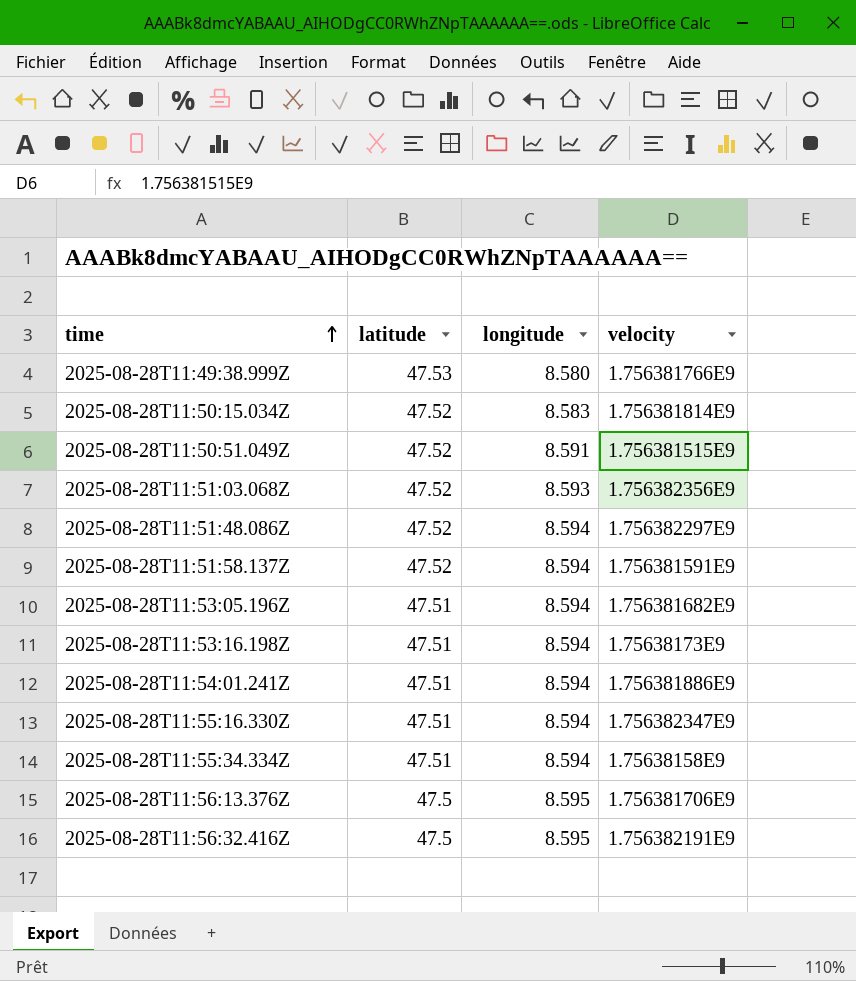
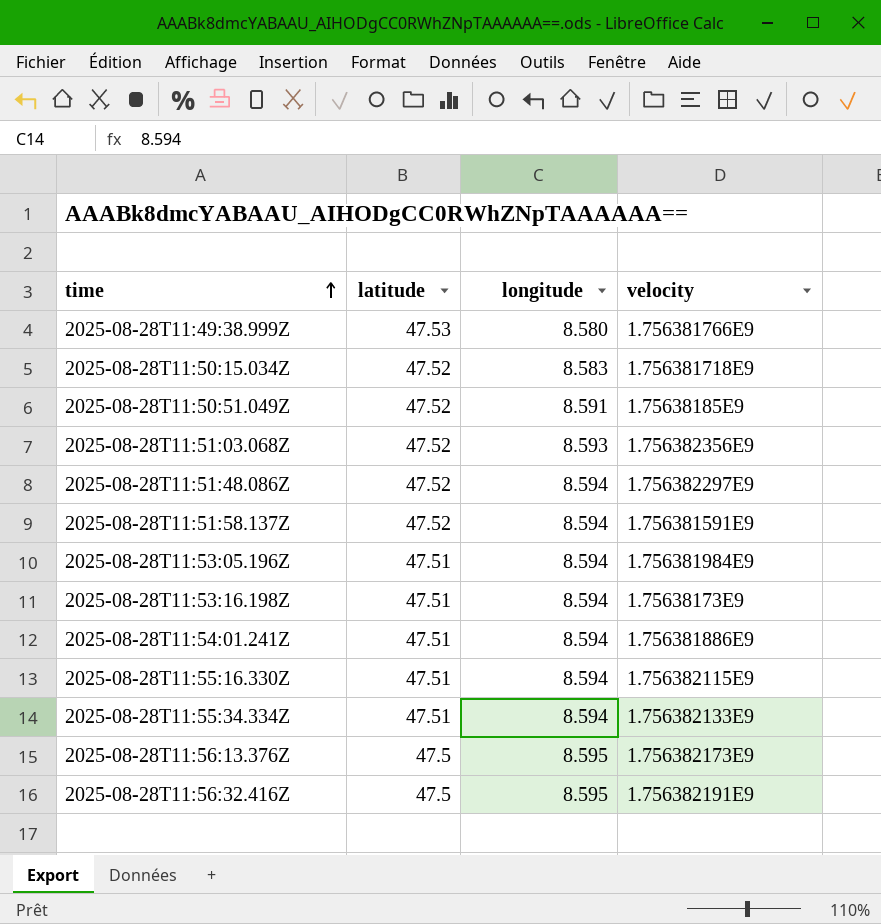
2025-08-28T11:50:15.034Z | velocity: 1.756381814E9 -> 1.756381718E9
2025-08-28T11:50:51.049Z | velocity: 1.756381515E9 -> 1.75638185E9
2025-08-28T11:53:05.196Z | velocity: 1.756381682E9 -> 1.756381984E9
2025-08-28T11:55:16.330Z | velocity: 1.756382347E9 -> 1.756382115E9
2025-08-28T11:55:34.334Z | velocity: 1.75638158E9 -> 1.756382133E9
2025-08-28T11:56:13.376Z | velocity: 1.756381706E9 -> 1.756382173E9

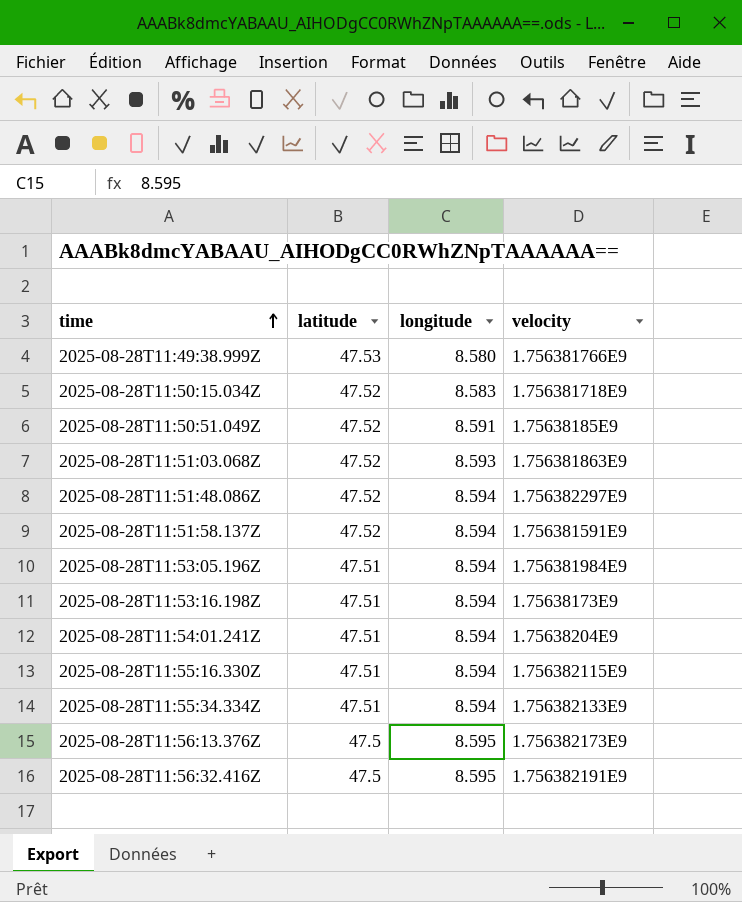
2025-08-28T11:51:03.068Z | velocity: 1.756382356E9 -> 1.756381863E9
2025-08-28T11:54:01.241Z | velocity: 1.756381886E9 -> 1.75638204E9

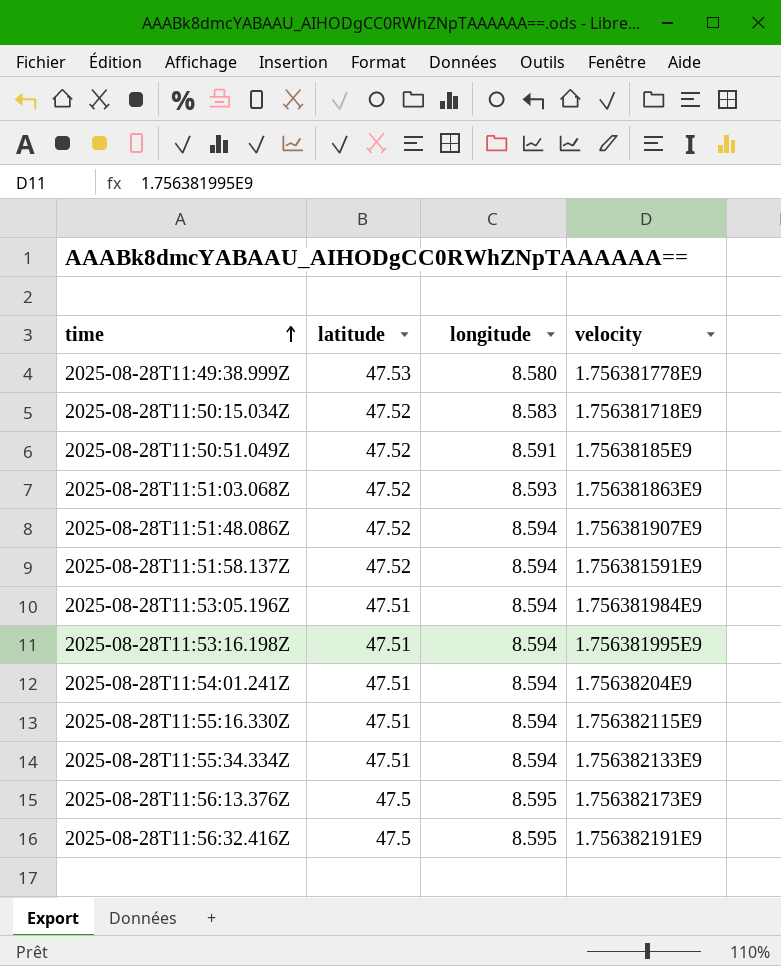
2025-08-28T11:49:38.999Z | velocity: 1.756381766E9 -> 1.756381778E9
2025-08-28T11:51:48.086Z | velocity: 1.756382297E9 -> 1.756381907E9
2025-08-28T11:53:16.198Z | velocity: 1.75638173E9 -> 1.756381995E9

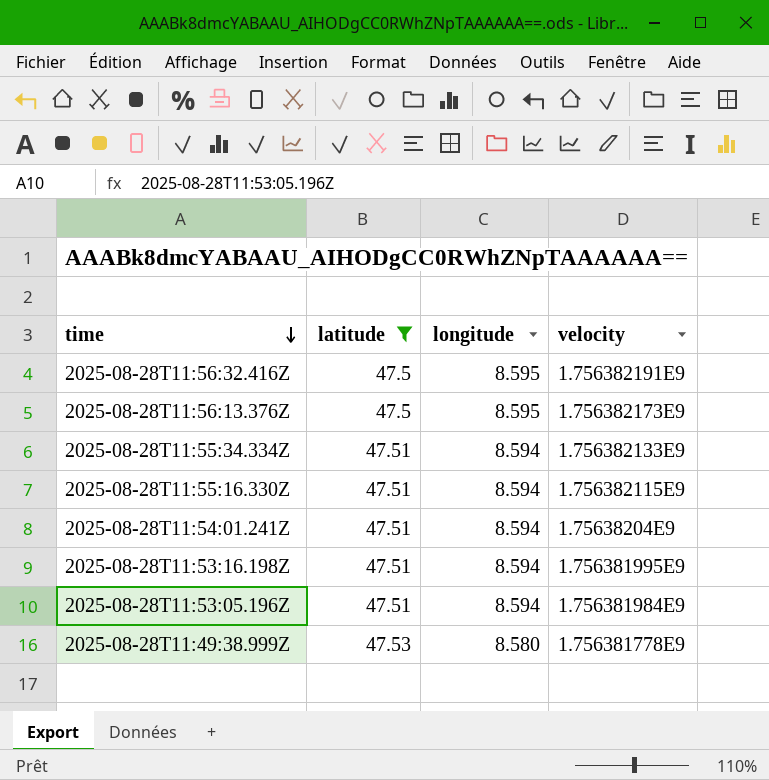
filter: none -> latitude != 47.52
row order: time ascending -> time descending

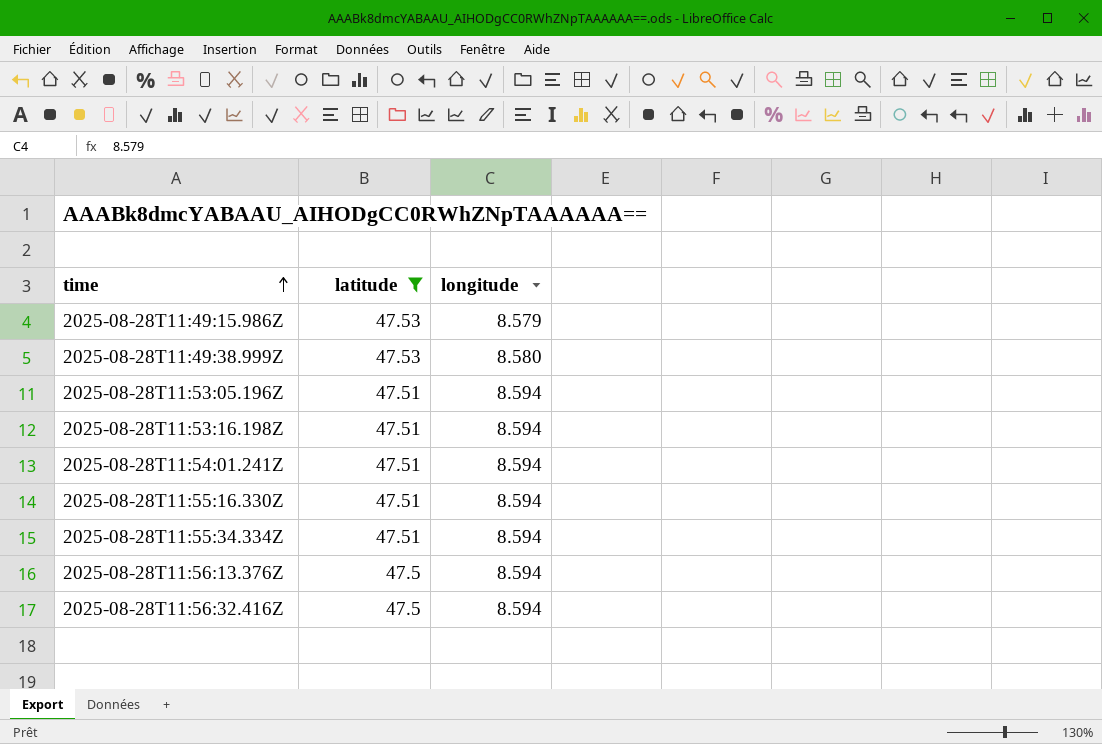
row order: time descending -> time ascending
column velocity | position: 4 -> none
row 2025-08-28T11:49:15.986Z: none -> 47.53 | 8.579
2025-08-28T11:56:13.376Z | longitude: 8.595 -> 8.594
2025-08-28T11:56:32.416Z | longitude: 8.595 -> 8.594

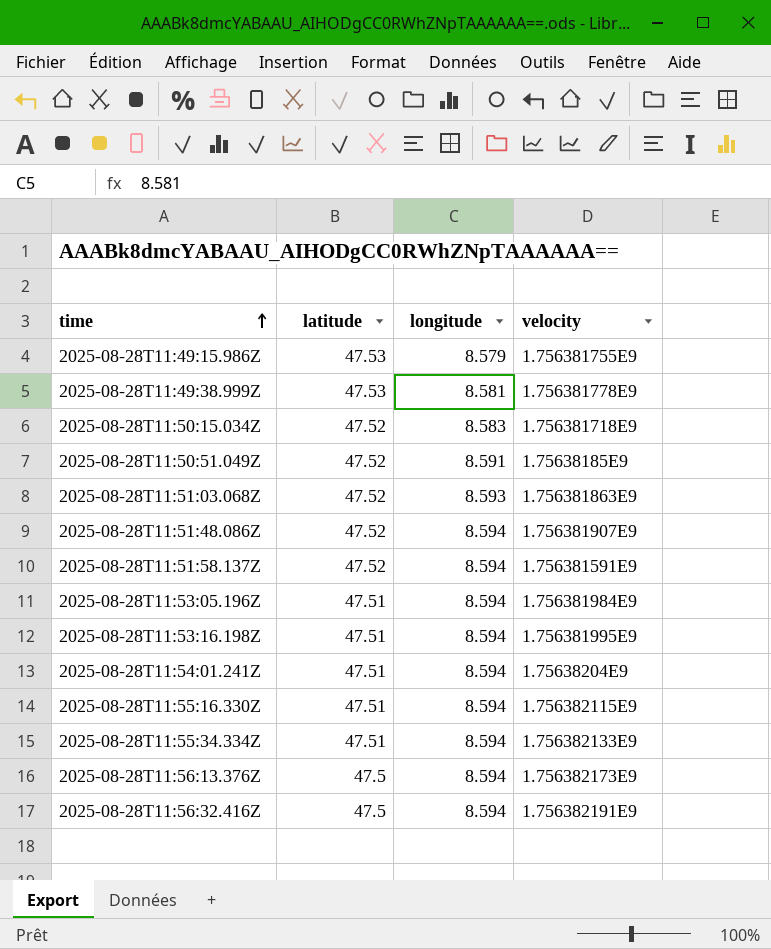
filter: latitude != 47.52 -> none
column velocity | position: none -> 4
2025-08-28T11:49:38.999Z | longitude: 8.580 -> 8.581

